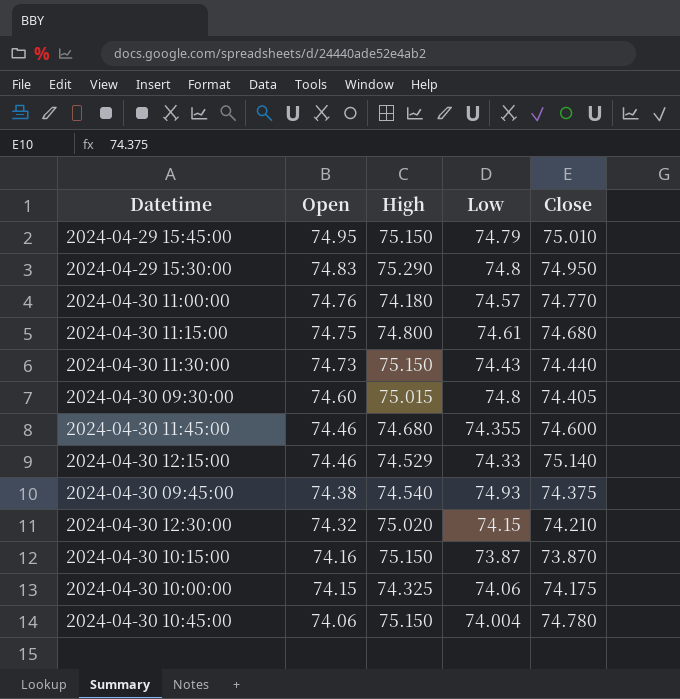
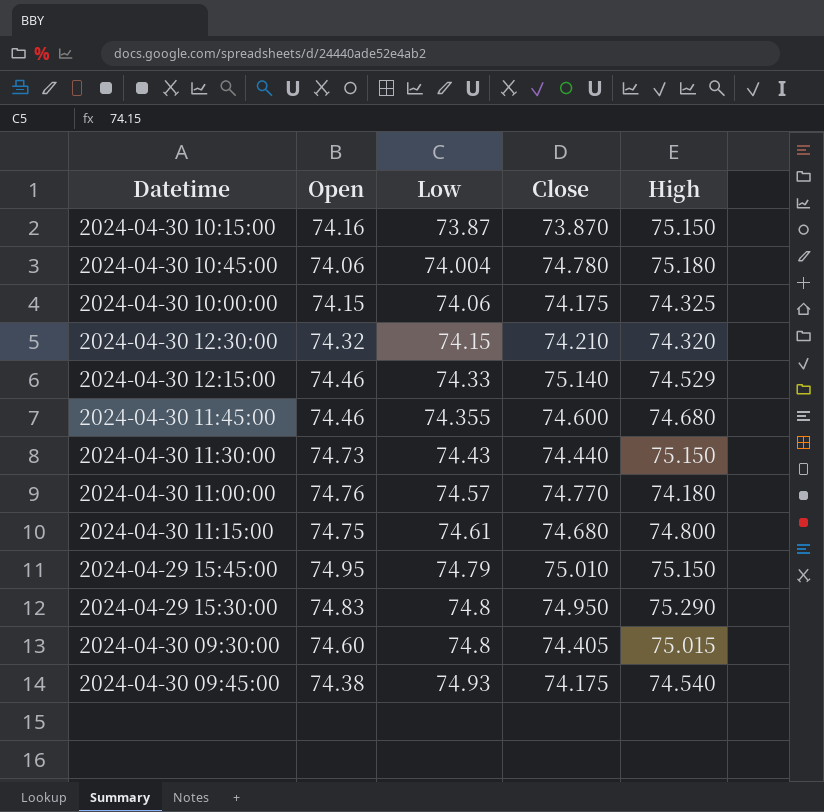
row order: Open descending -> Low ascending
column High | position: 3 -> 5
2024-04-30 10:45:00 | High: 75.150 -> 75.180
2024-04-30 12:30:00 | High: 75.020 -> 74.320
2024-04-30 09:45:00 | Close: 74.375 -> 74.175

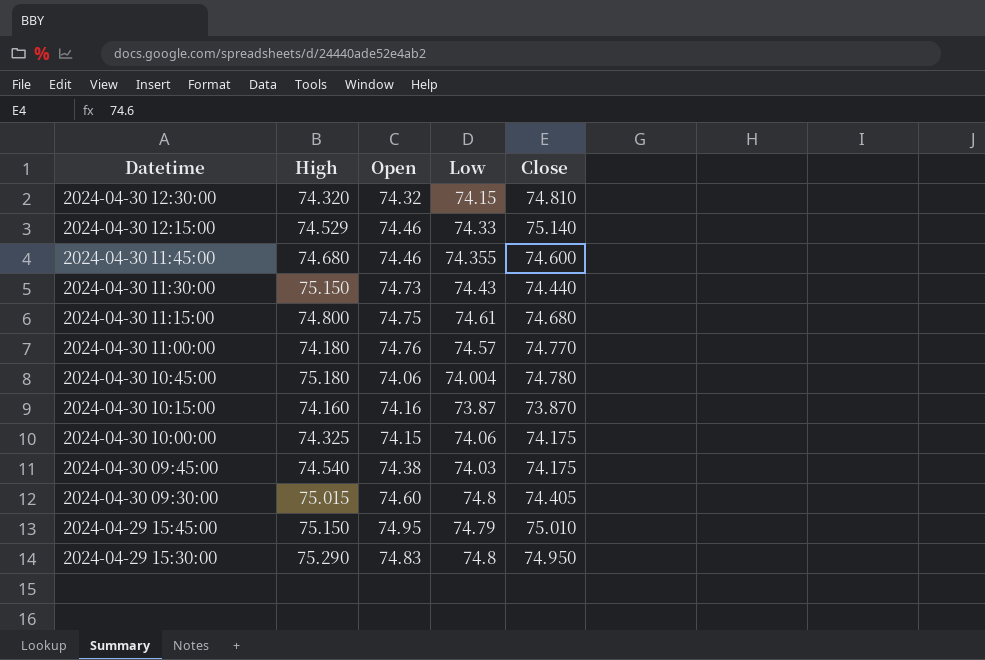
row order: Low ascending -> Datetime descending
column High | position: 5 -> 2
2024-04-30 12:30:00 | Close: 74.210 -> 74.810
2024-04-30 10:15:00 | High: 75.150 -> 74.160
2024-04-30 09:45:00 | Low: 74.93 -> 74.03

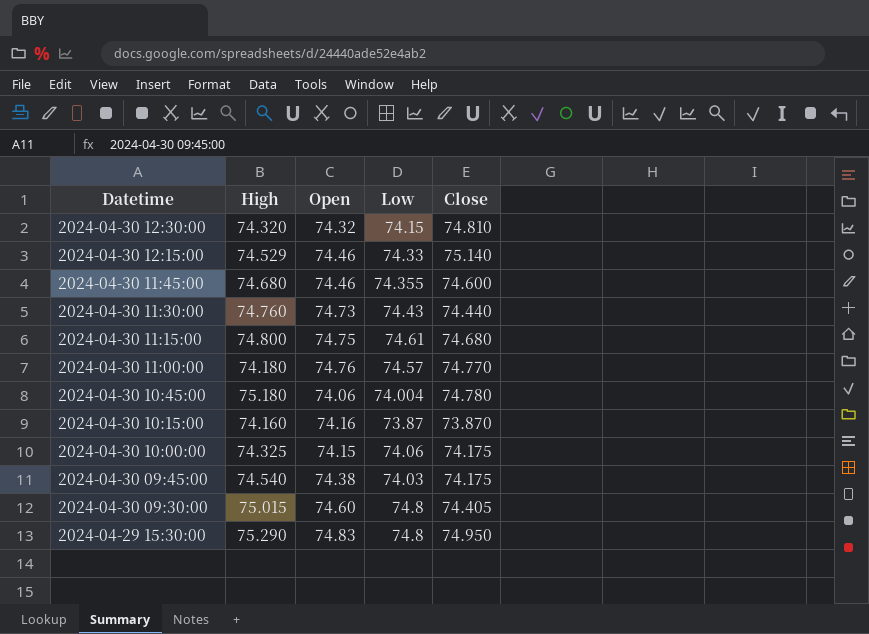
row 2024-04-29 15:45:00: 75.150 | 74.95 | 74.79 | 75.010 -> none
2024-04-30 11:30:00 | High: 75.150 -> 74.760

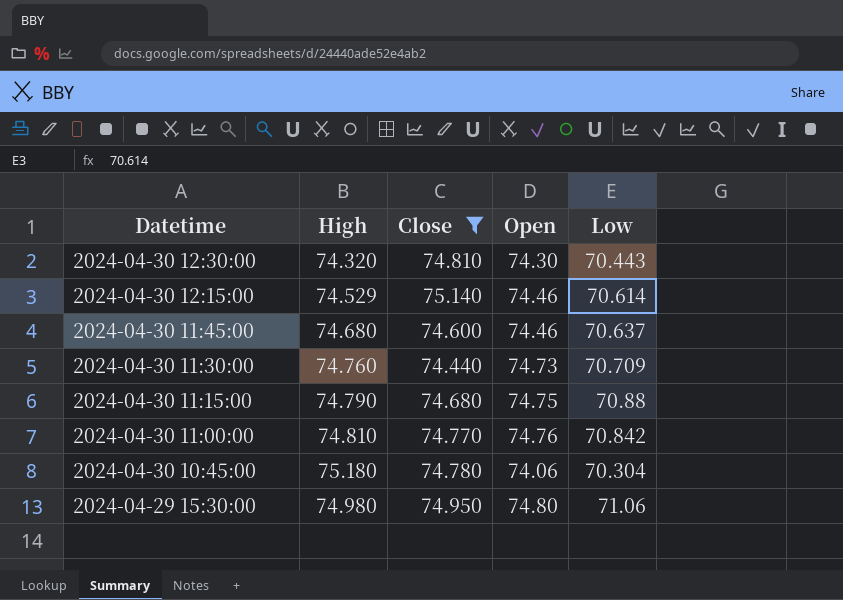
filter: none -> Close >= 74.440
column Close | position: 5 -> 3
2024-04-30 12:30:00 | Open: 74.32 -> 74.30
2024-04-30 12:30:00 | Low: 74.15 -> 70.443
2024-04-30 12:15:00 | Low: 74.33 -> 70.614
2024-04-30 11:45:00 | Low: 74.355 -> 70.637
2024-04-30 11:30:00 | Low: 74.43 -> 70.709
2024-04-30 11:15:00 | High: 74.800 -> 74.790
2024-04-30 11:15:00 | Low: 74.61 -> 70.88
2024-04-30 11:00:00 | High: 74.180 -> 74.810
2024-04-30 11:00:00 | Low: 74.57 -> 70.842
2024-04-30 10:45:00 | Low: 74.004 -> 70.304
2024-04-29 15:30:00 | High: 75.290 -> 74.980
2024-04-29 15:30:00 | Open: 74.83 -> 74.80
2024-04-29 15:30:00 | Low: 74.8 -> 71.06

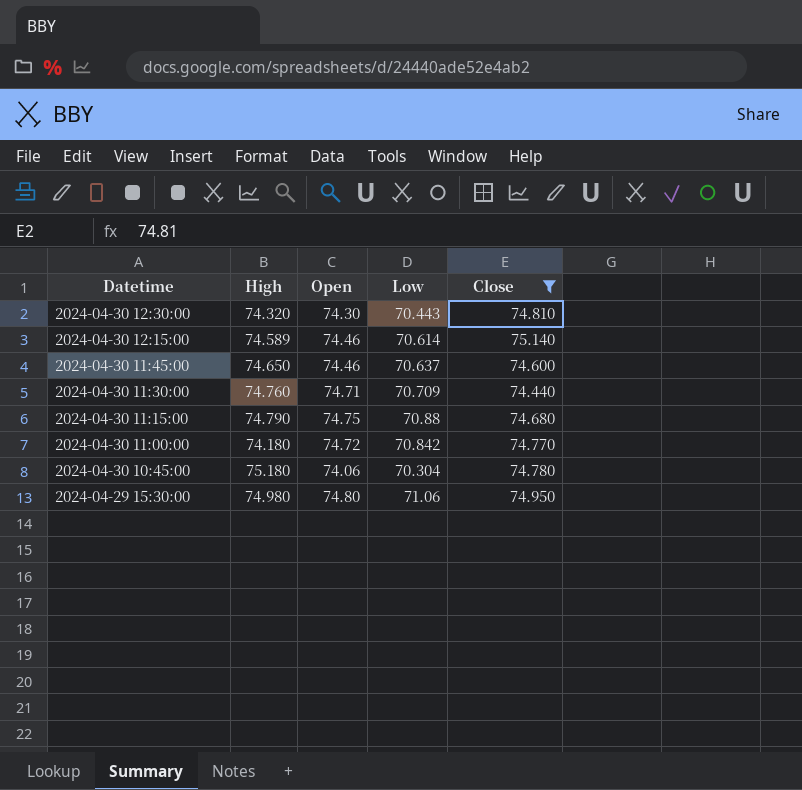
column Close | position: 3 -> 5
2024-04-30 12:15:00 | High: 74.529 -> 74.589
2024-04-30 11:45:00 | High: 74.680 -> 74.650
2024-04-30 11:30:00 | Open: 74.73 -> 74.71
2024-04-30 11:00:00 | High: 74.810 -> 74.180
2024-04-30 11:00:00 | Open: 74.76 -> 74.72

